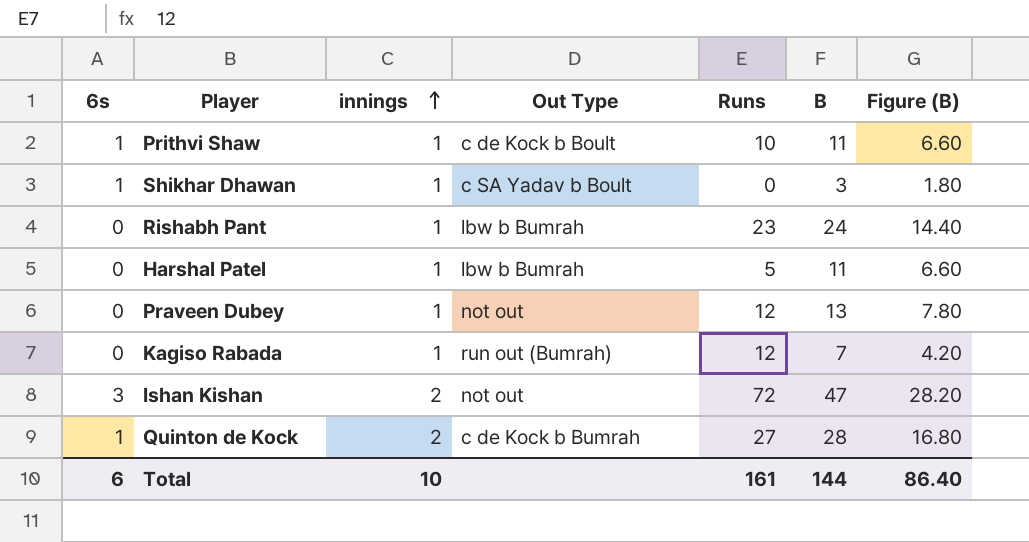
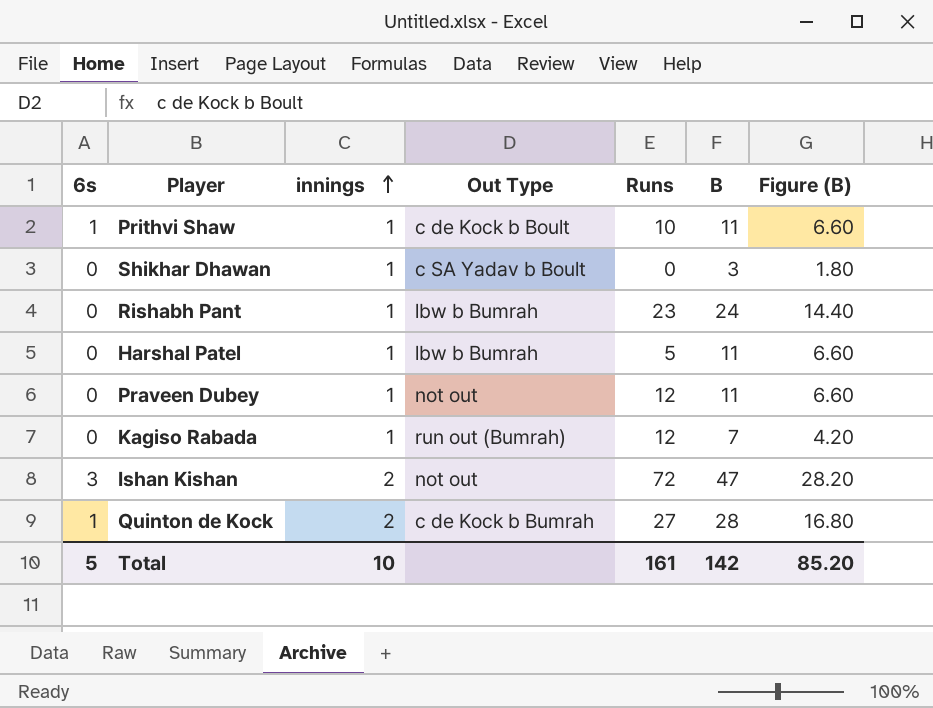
Shikhar Dhawan | 6s: 1 -> 0
Praveen Dubey | B: 13 -> 11
Praveen Dubey | Figure (B): 7.80 -> 6.60
Total | 6s: 6 -> 5
Total | B: 144 -> 142
Total | Figure (B): 86.40 -> 85.20

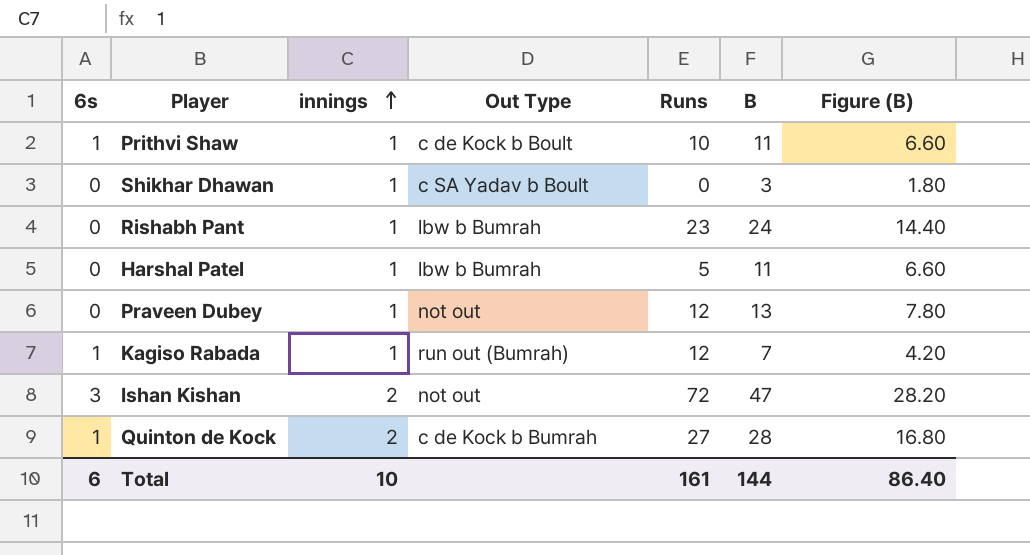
Praveen Dubey | B: 11 -> 13
Praveen Dubey | Figure (B): 6.60 -> 7.80
Kagiso Rabada | 6s: 0 -> 1
Total | 6s: 5 -> 6
Total | B: 142 -> 144
Total | Figure (B): 85.20 -> 86.40

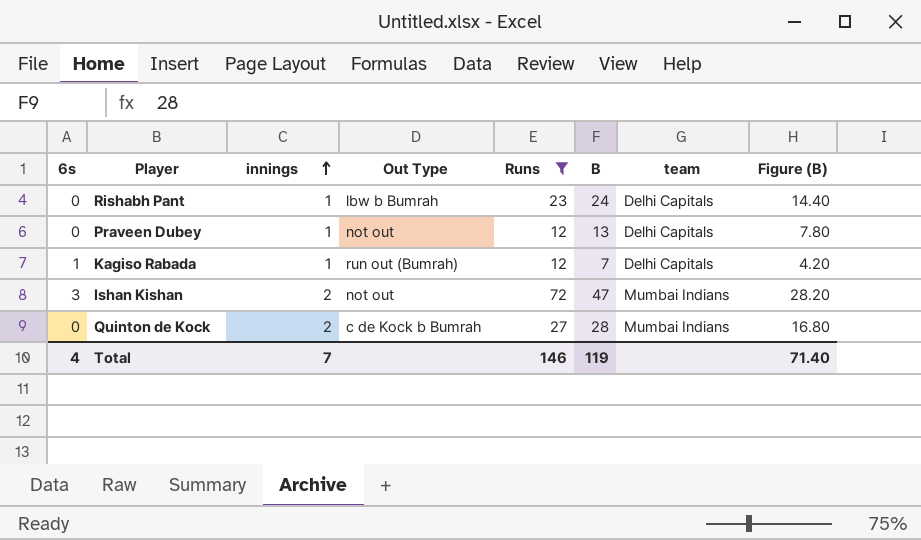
filter: none -> Runs >= 12
column team | position: none -> 7
Quinton de Kock | 6s: 1 -> 0
Total | 6s: 6 -> 4
Total | innings: 10 -> 7
Total | Runs: 161 -> 146
Total | B: 144 -> 119
Total | Figure (B): 86.40 -> 71.40

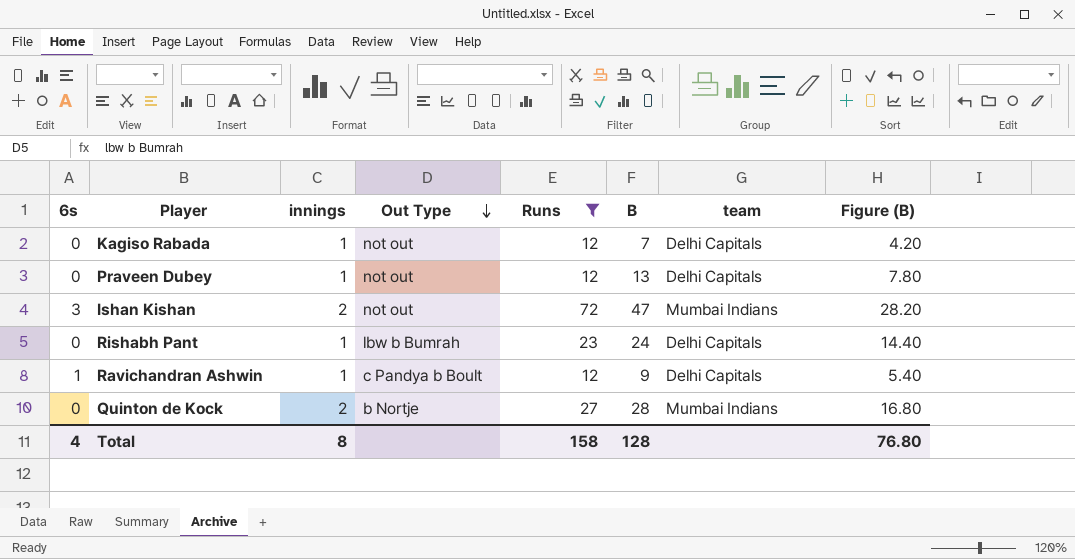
row order: innings ascending -> Out Type descending
Kagiso Rabada | 6s: 1 -> 0
Kagiso Rabada | Out Type: run out (Bumrah) -> not out
row Ravichandran Ashwin: none -> 1 | 1 | c Pandya b Boult | 12 | 9 | Delhi Capitals | 5.40
Quinton de Kock | Out Type: c de Kock b Bumrah -> b Nortje
Total | innings: 7 -> 8
Total | Runs: 146 -> 158
Total | B: 119 -> 128
Total | Figure (B): 71.40 -> 76.80

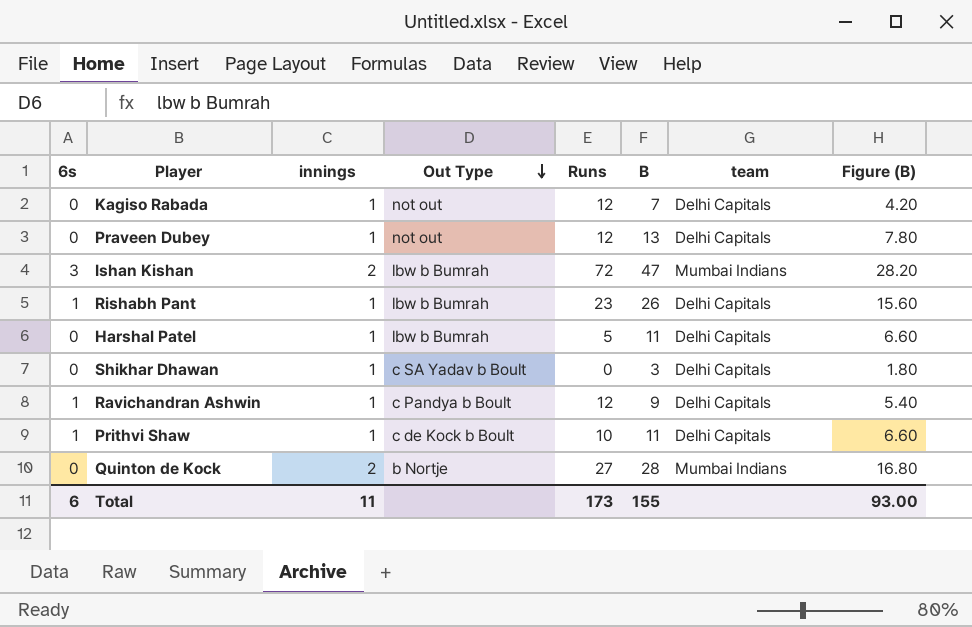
filter: Runs >= 12 -> none
Ishan Kishan | Out Type: not out -> lbw b Bumrah
Rishabh Pant | 6s: 0 -> 1
Rishabh Pant | B: 24 -> 26
Rishabh Pant | Figure (B): 14.40 -> 15.60
Total | 6s: 4 -> 6
Total | innings: 8 -> 11
Total | Runs: 158 -> 173
Total | B: 128 -> 155
Total | Figure (B): 76.80 -> 93.00

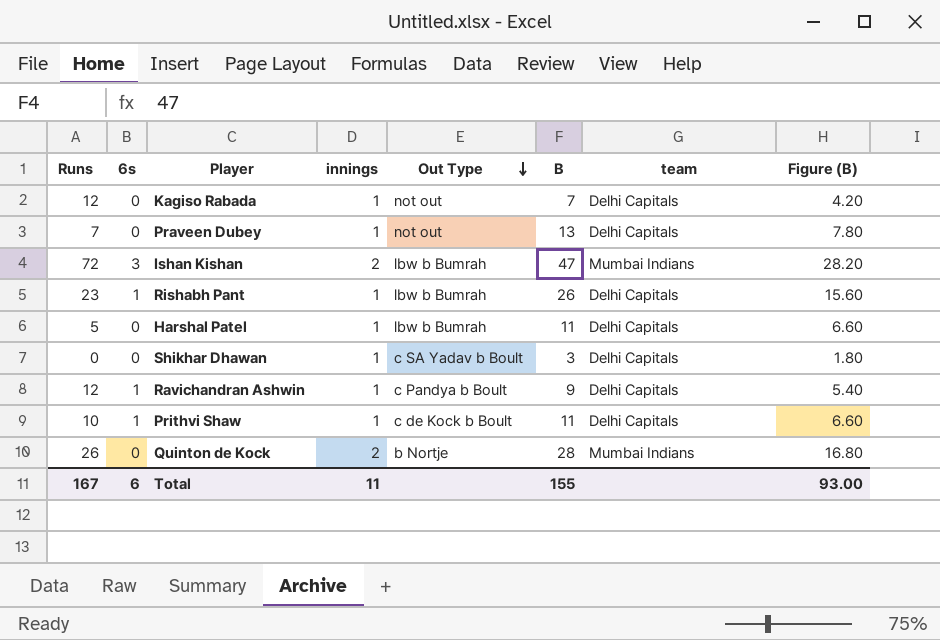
column Runs | position: 5 -> 1
Praveen Dubey | Runs: 12 -> 7
Quinton de Kock | Runs: 27 -> 26
Total | Runs: 173 -> 167

